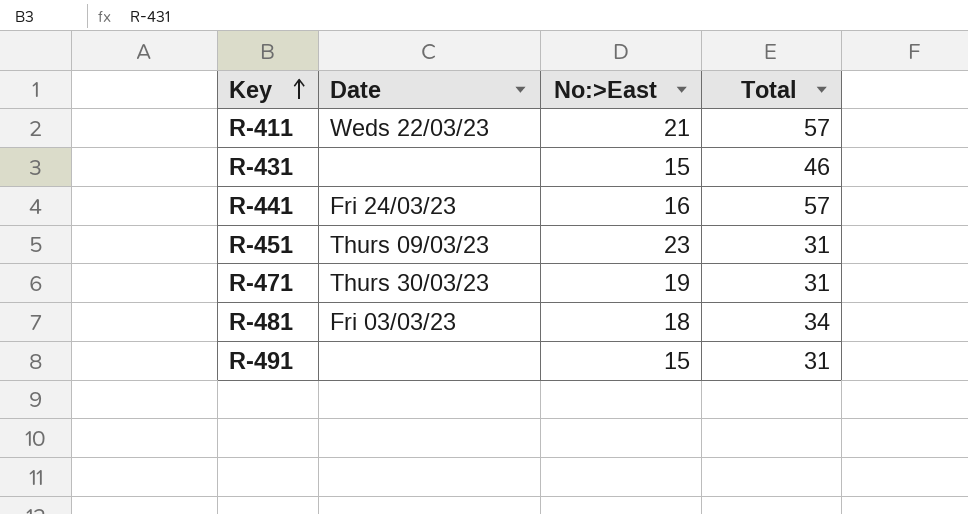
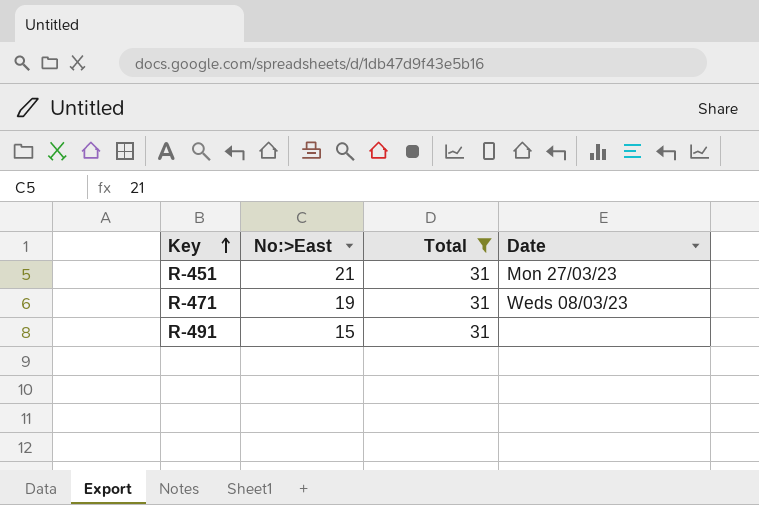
filter: none -> Total = 31
column Date | position: 2 -> 4
R-451 | No:>East: 23 -> 21
R-451 | Date: Thurs 09/03/23 -> Mon 27/03/23
R-471 | Date: Thurs 30/03/23 -> Weds 08/03/23

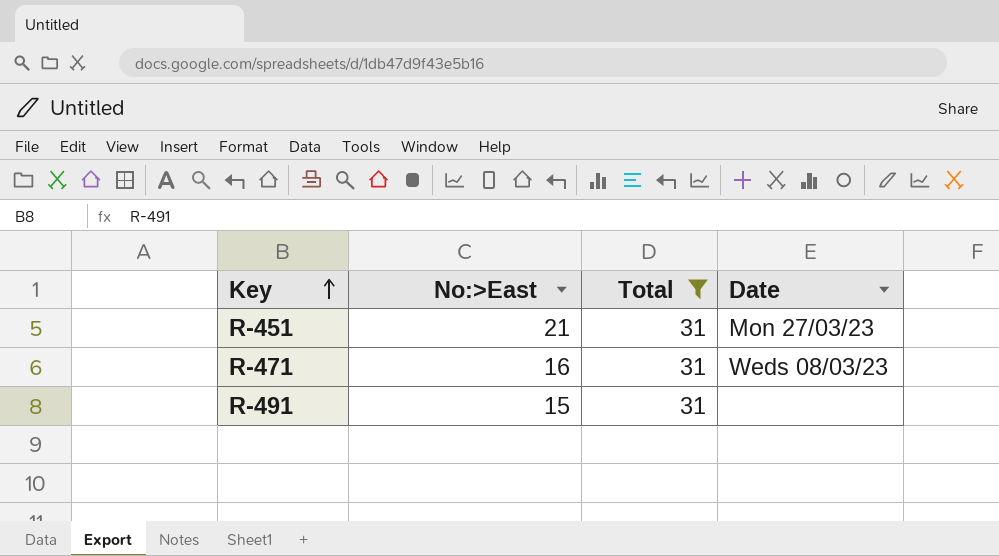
R-471 | No:>East: 19 -> 16

